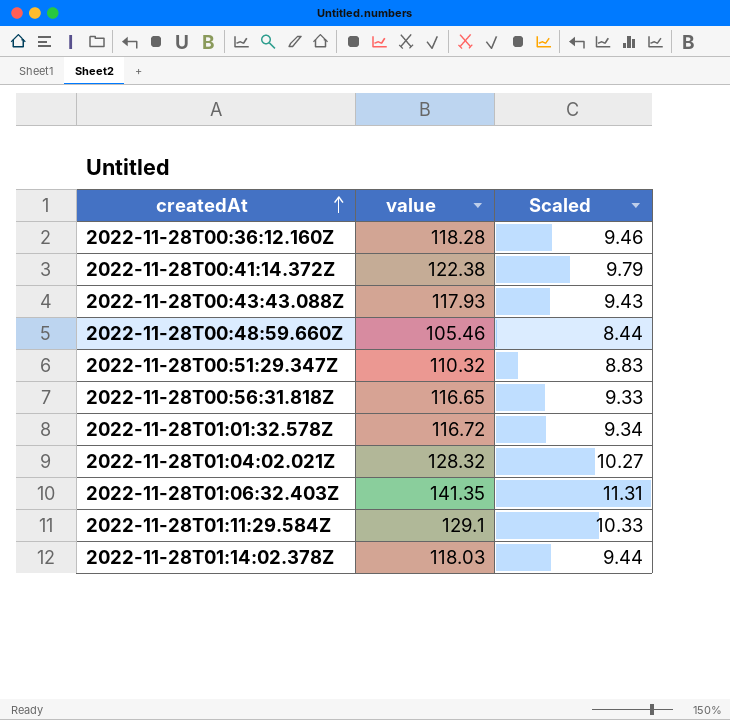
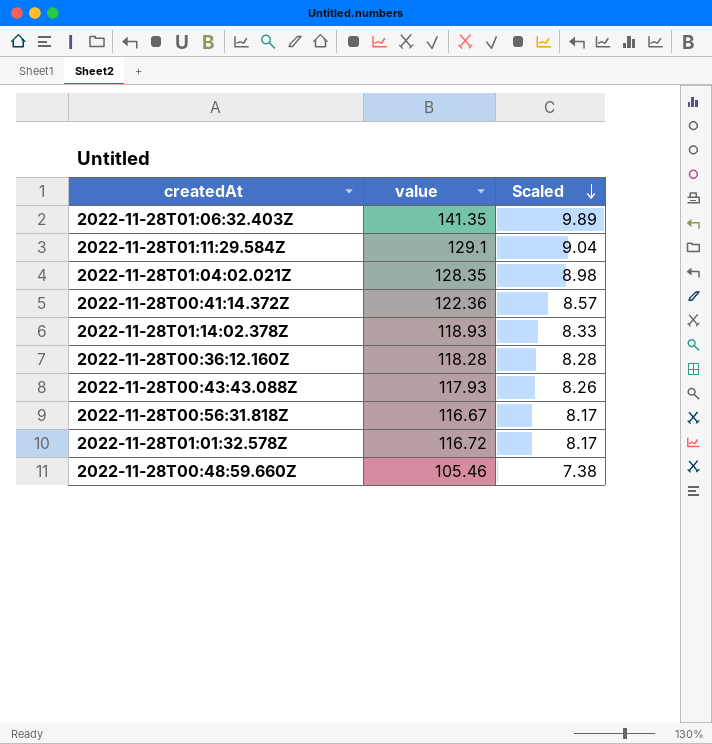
row order: createdAt ascending -> Scaled descending
column Scaled | formula: [value] * 0.08 -> [value] * 0.07
row 2022-11-28T00:51:29.347Z: 110.32 | 8.83 -> none
2022-11-28T01:04:02.021Z | value: 128.32 -> 128.35
2022-11-28T00:41:14.372Z | value: 122.38 -> 122.36
2022-11-28T01:14:02.378Z | value: 118.03 -> 118.93
2022-11-28T00:56:31.818Z | value: 116.65 -> 116.67

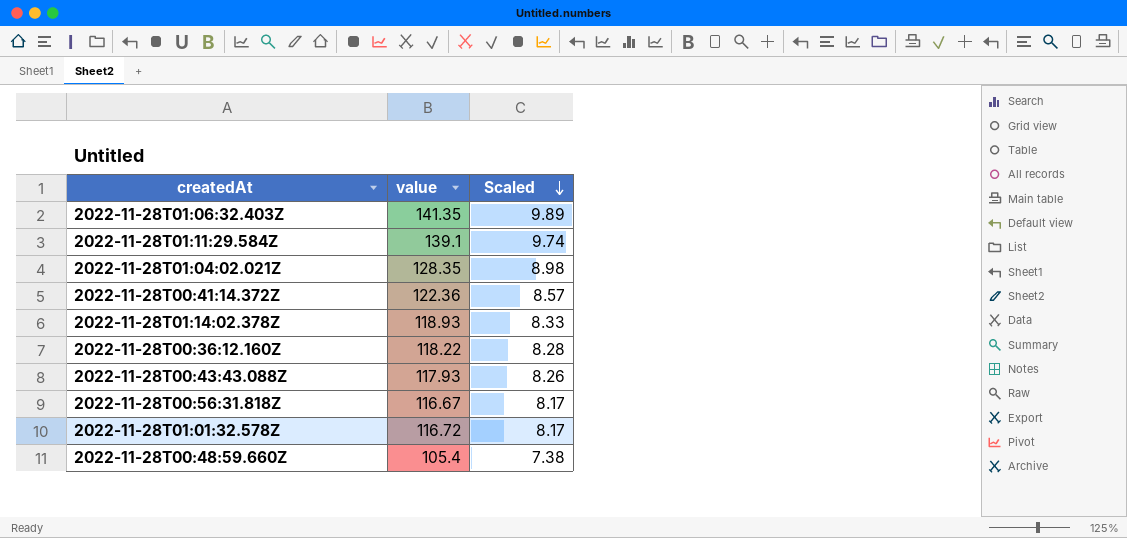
2022-11-28T01:11:29.584Z | value: 129.1 -> 139.1
2022-11-28T01:11:29.584Z | Scaled: 9.04 -> 9.74
2022-11-28T00:36:12.160Z | value: 118.28 -> 118.22
2022-11-28T00:48:59.660Z | value: 105.46 -> 105.4

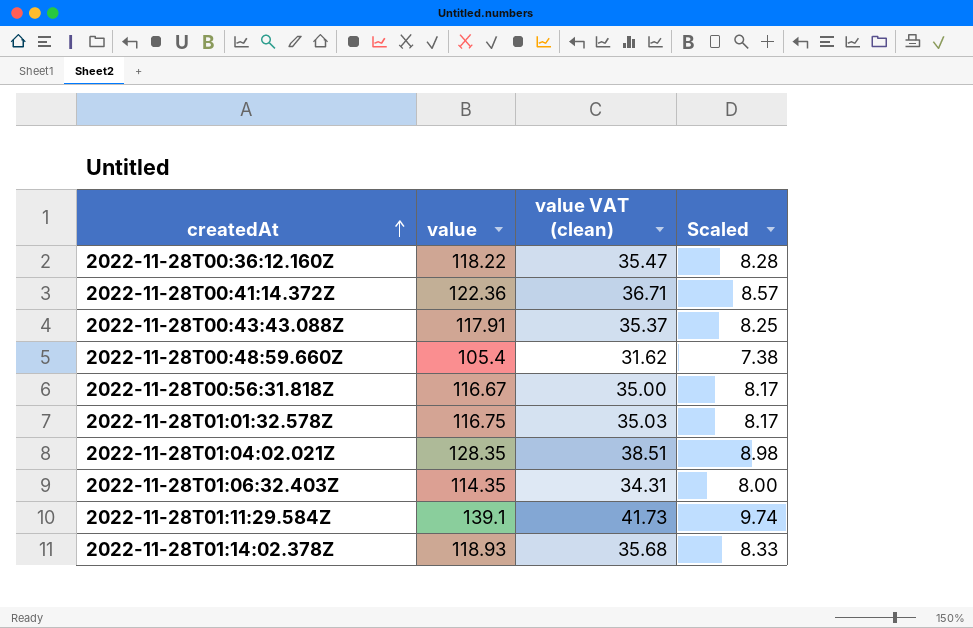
row order: Scaled descending -> createdAt ascending
column value VAT (clean) | formula: none -> [value] * 0.3
2022-11-28T00:43:43.088Z | value: 117.93 -> 117.91
2022-11-28T00:43:43.088Z | Scaled: 8.26 -> 8.25
2022-11-28T01:01:32.578Z | value: 116.72 -> 116.75
2022-11-28T01:06:32.403Z | value: 141.35 -> 114.35
2022-11-28T01:06:32.403Z | Scaled: 9.89 -> 8.00

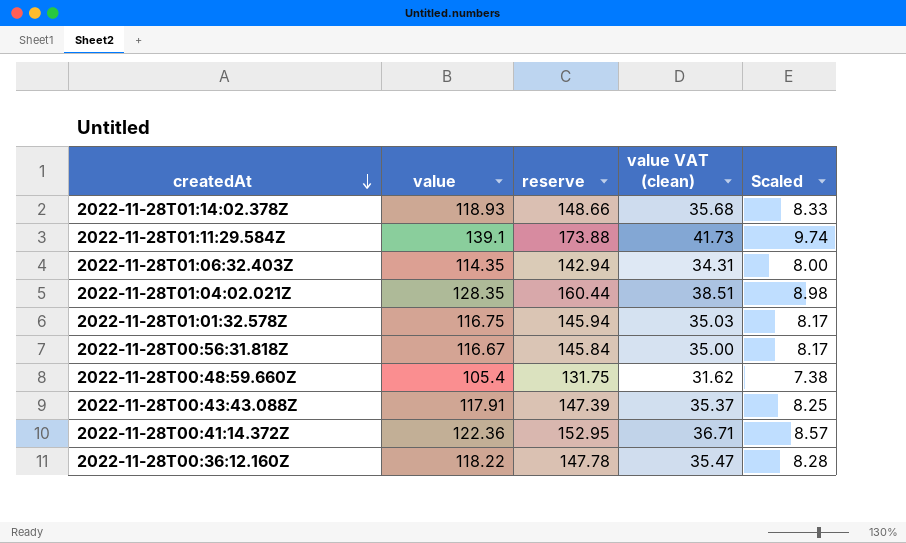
row order: createdAt ascending -> createdAt descending
column reserve | formula: none -> [value] * 1.25

